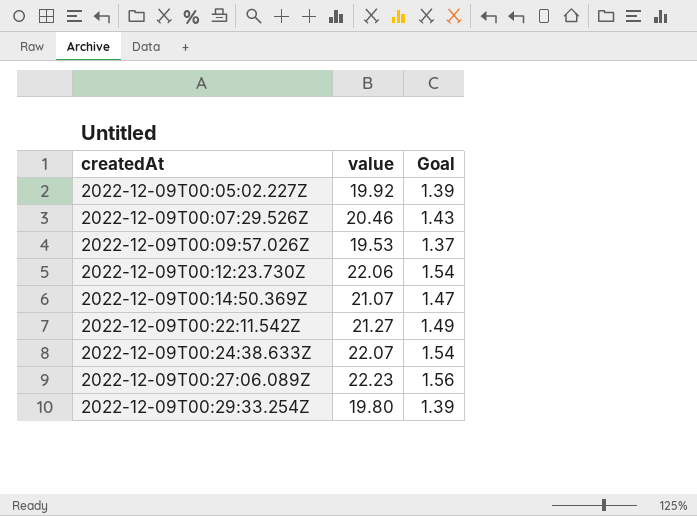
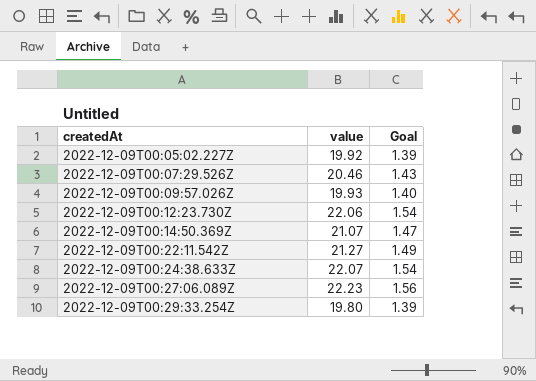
2022-12-09T00:09:57.026Z | value: 19.53 -> 19.93
2022-12-09T00:09:57.026Z | Goal: 1.37 -> 1.40

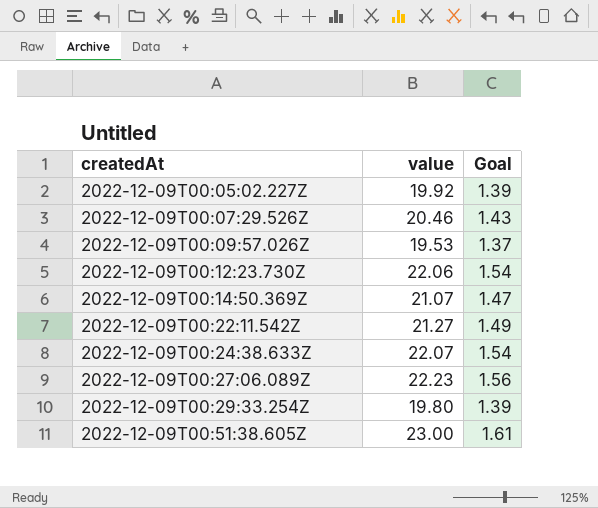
2022-12-09T00:09:57.026Z | value: 19.93 -> 19.53
2022-12-09T00:09:57.026Z | Goal: 1.40 -> 1.37
row 2022-12-09T00:51:38.605Z: none -> 23.00 | 1.61

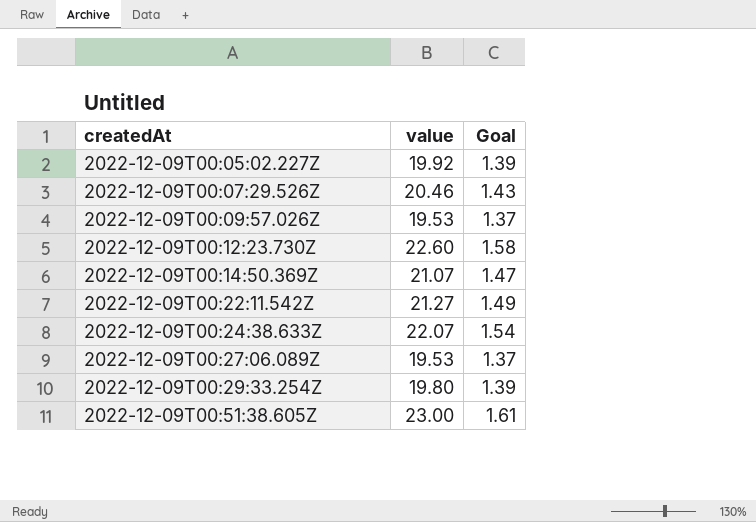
2022-12-09T00:12:23.730Z | value: 22.06 -> 22.60
2022-12-09T00:12:23.730Z | Goal: 1.54 -> 1.58
2022-12-09T00:27:06.089Z | value: 22.23 -> 19.53
2022-12-09T00:27:06.089Z | Goal: 1.56 -> 1.37

